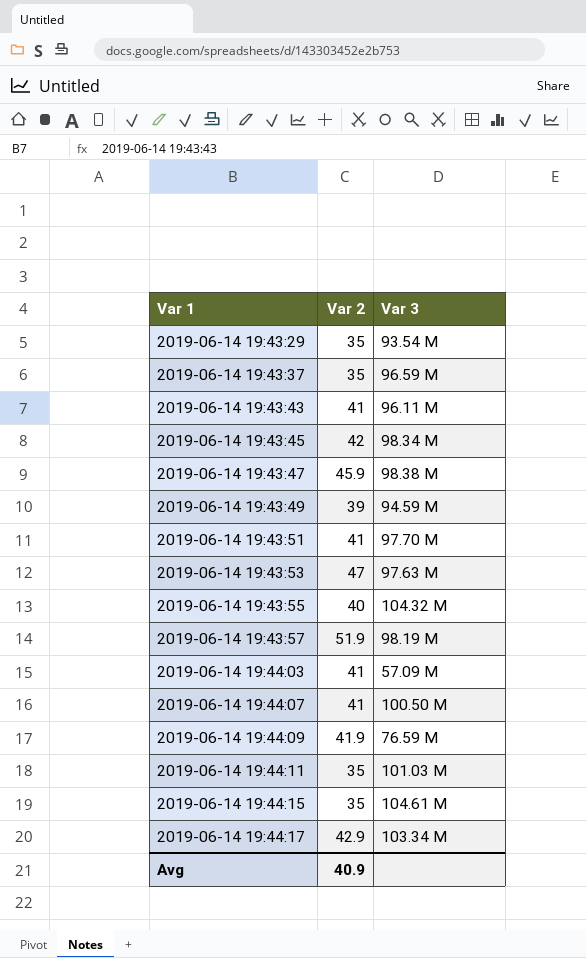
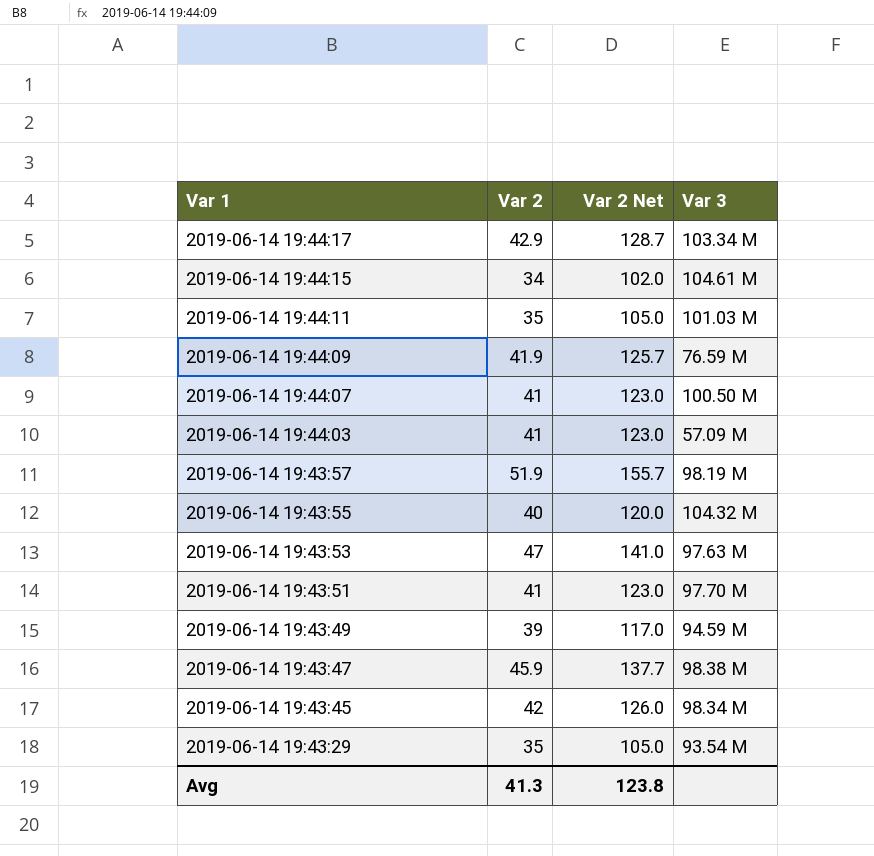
row order: Var 1 ascending -> Var 1 descending
column Var 2 Net | formula: none -> [Var 2] * 3
row 2019-06-14 19:43:37: 35 | 96.59 M -> none
row 2019-06-14 19:43:43: 41 | 96.11 M -> none
2019-06-14 19:44:15 | Var 2: 35 -> 34
Avg | Var 2: 40.9 -> 41.3

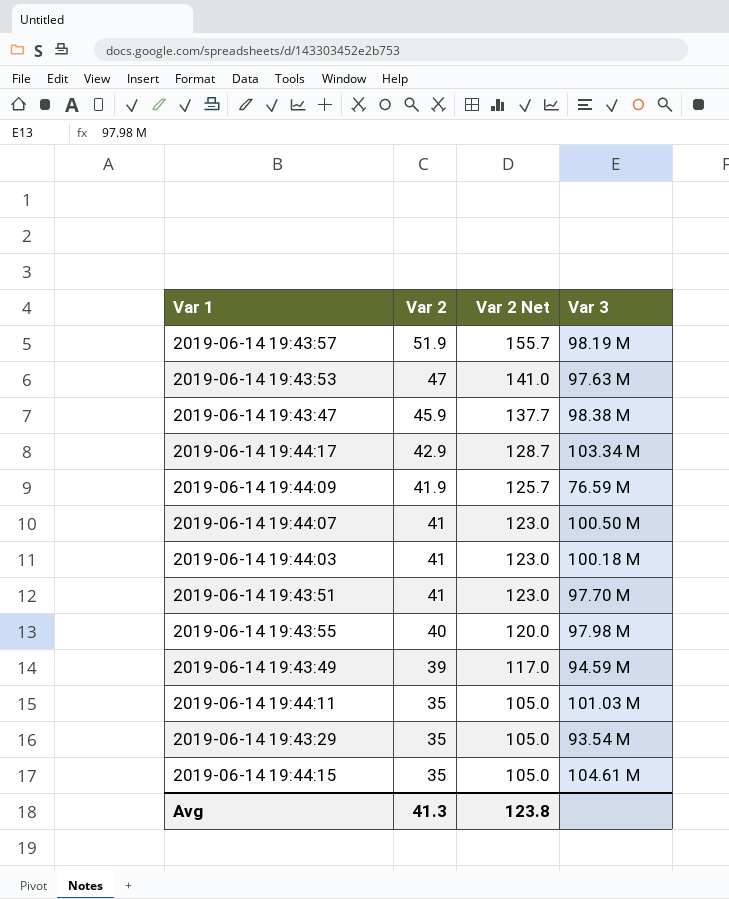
row order: Var 1 descending -> Var 2 descending
row 2019-06-14 19:43:45: 42 | 126.0 | 98.34 M -> none
2019-06-14 19:44:03 | Var 3: 57.09 M -> 100.18 M
2019-06-14 19:43:55 | Var 3: 104.32 M -> 97.98 M
2019-06-14 19:44:15 | Var 2: 34 -> 35
2019-06-14 19:44:15 | Var 2 Net: 102.0 -> 105.0

